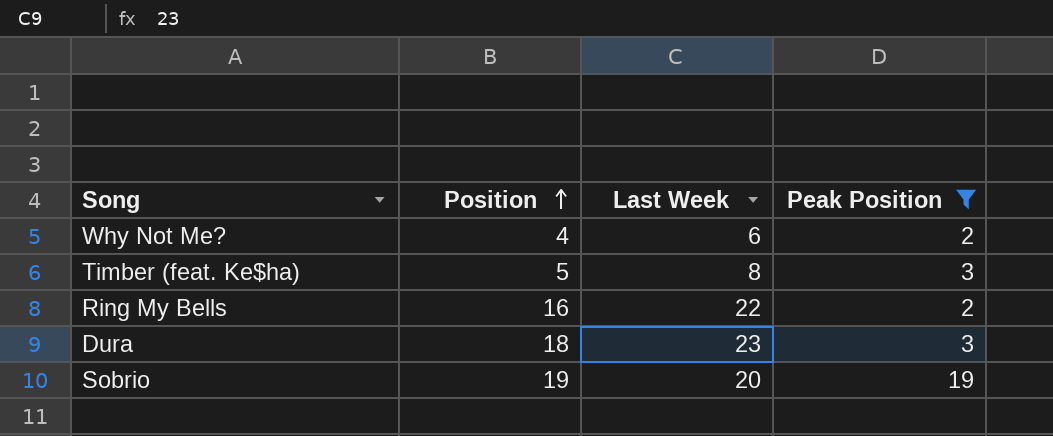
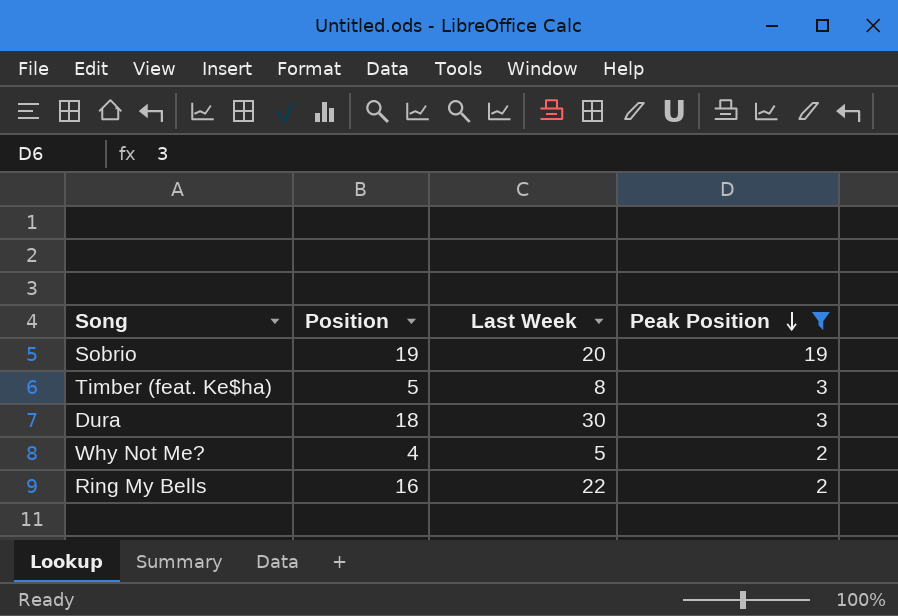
row order: Position ascending -> Peak Position descending
Dura | Last Week: 23 -> 30
Why Not Me? | Last Week: 6 -> 5

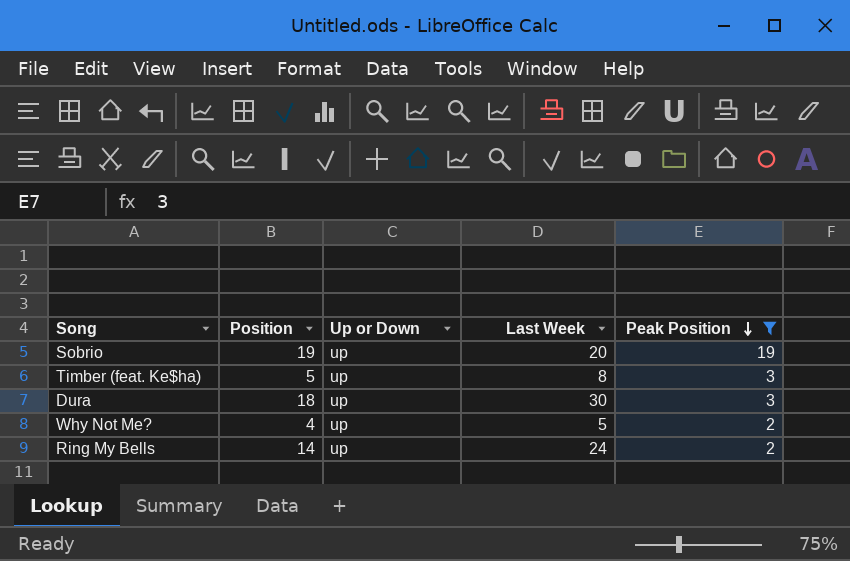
column Up or Down | position: none -> 3
Ring My Bells | Position: 16 -> 14
Ring My Bells | Last Week: 22 -> 24

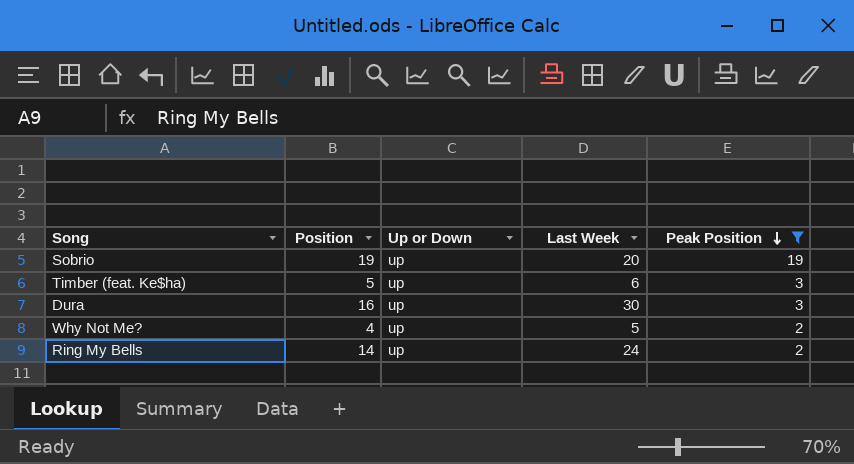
Timber (feat. Ke$ha) | Last Week: 8 -> 6
Dura | Position: 18 -> 16

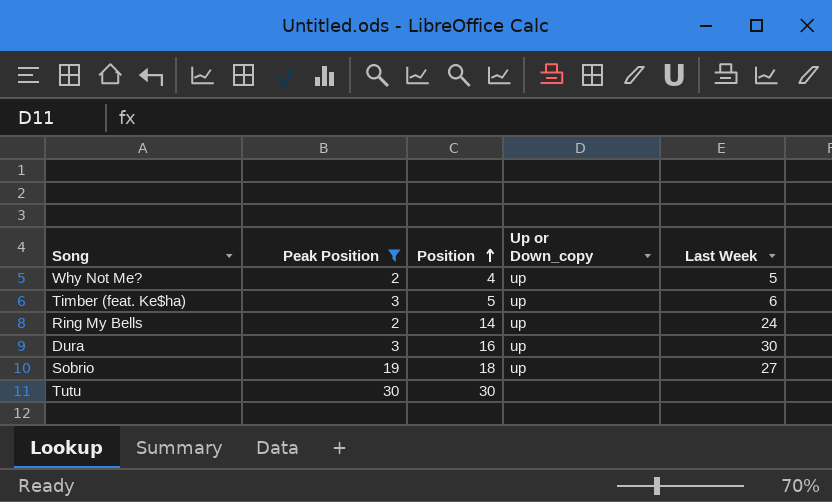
row order: Peak Position descending -> Position ascending
column Peak Position | position: 5 -> 2
column name: Up or Down -> Up or Down_copy
Sobrio | Position: 19 -> 18
Sobrio | Last Week: 20 -> 27
row Tutu: none -> 30 | 30 | none | none

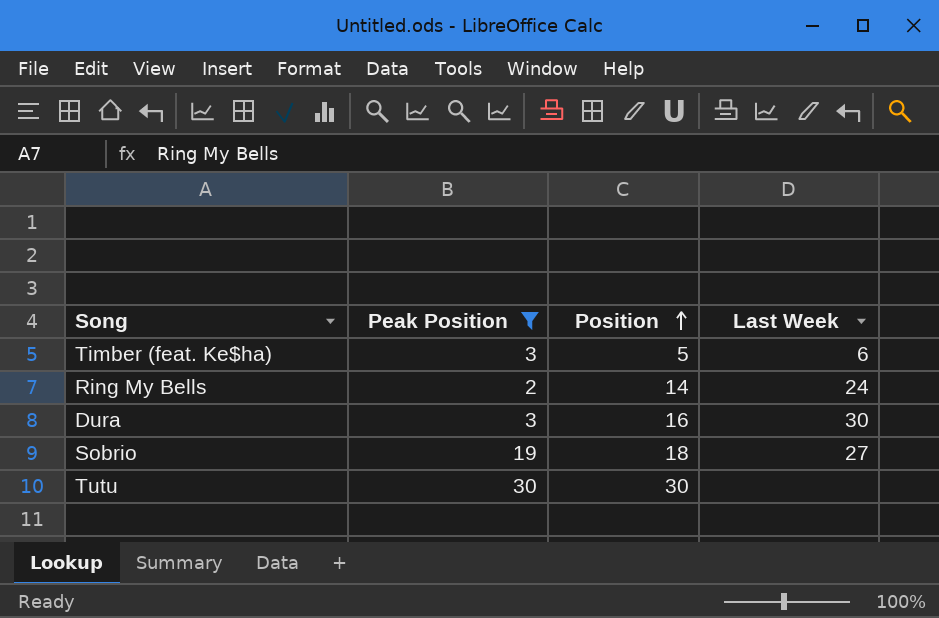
column Up or Down_copy | position: 4 -> none
row Why Not Me?: 2 | 4 | up | 5 -> none

